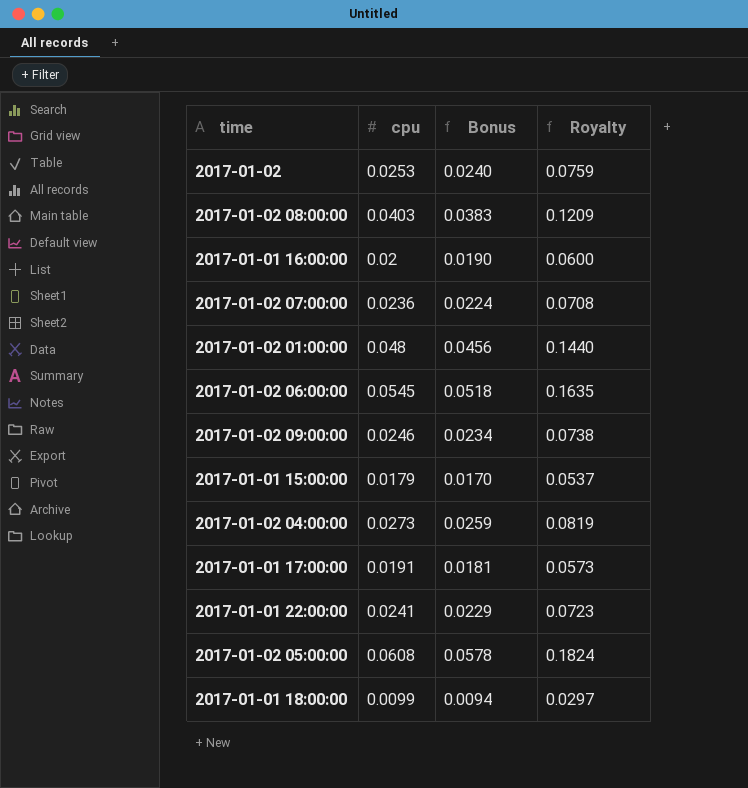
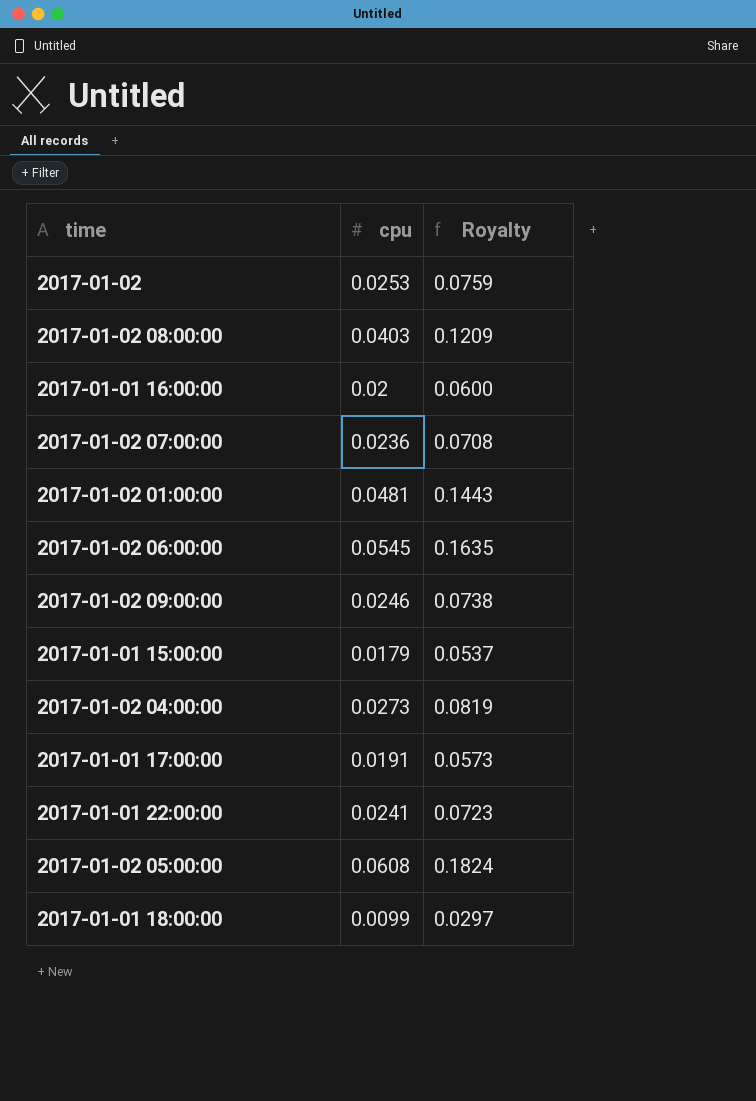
column Bonus | formula: [cpu] * 0.95 -> none
2017-01-02 01:00:00 | cpu: 0.048 -> 0.0481
2017-01-02 01:00:00 | Royalty: 0.1440 -> 0.1443

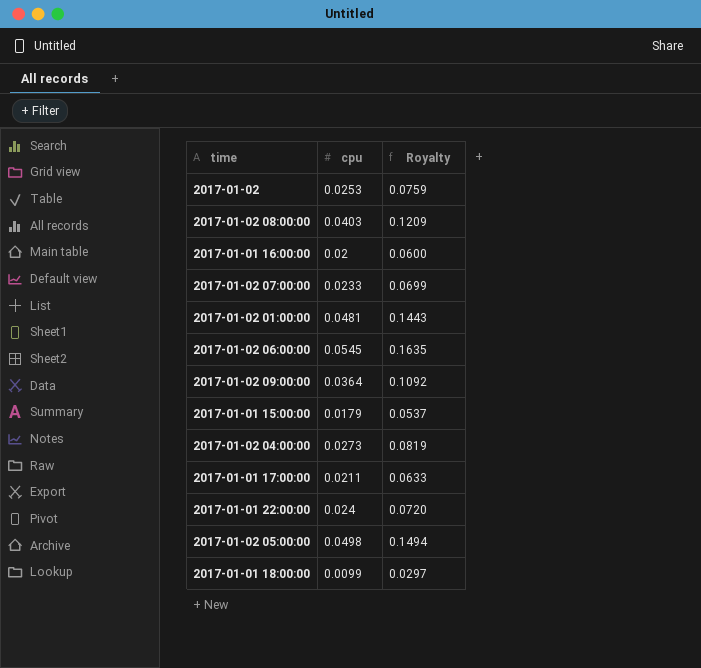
2017-01-02 07:00:00 | cpu: 0.0236 -> 0.0233
2017-01-02 07:00:00 | Royalty: 0.0708 -> 0.0699
2017-01-02 09:00:00 | cpu: 0.0246 -> 0.0364
2017-01-02 09:00:00 | Royalty: 0.0738 -> 0.1092
2017-01-01 17:00:00 | cpu: 0.0191 -> 0.0211
2017-01-01 17:00:00 | Royalty: 0.0573 -> 0.0633
2017-01-01 22:00:00 | cpu: 0.0241 -> 0.024
2017-01-01 22:00:00 | Royalty: 0.0723 -> 0.0720
2017-01-02 05:00:00 | cpu: 0.0608 -> 0.0498
2017-01-02 05:00:00 | Royalty: 0.1824 -> 0.1494

